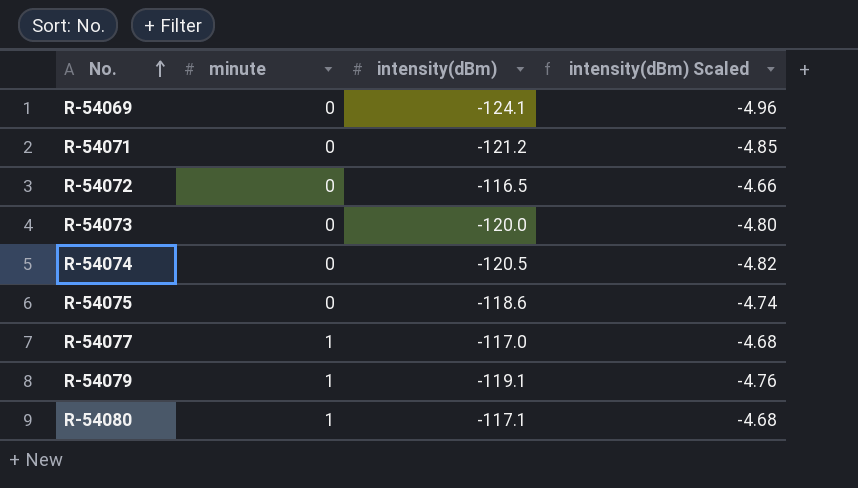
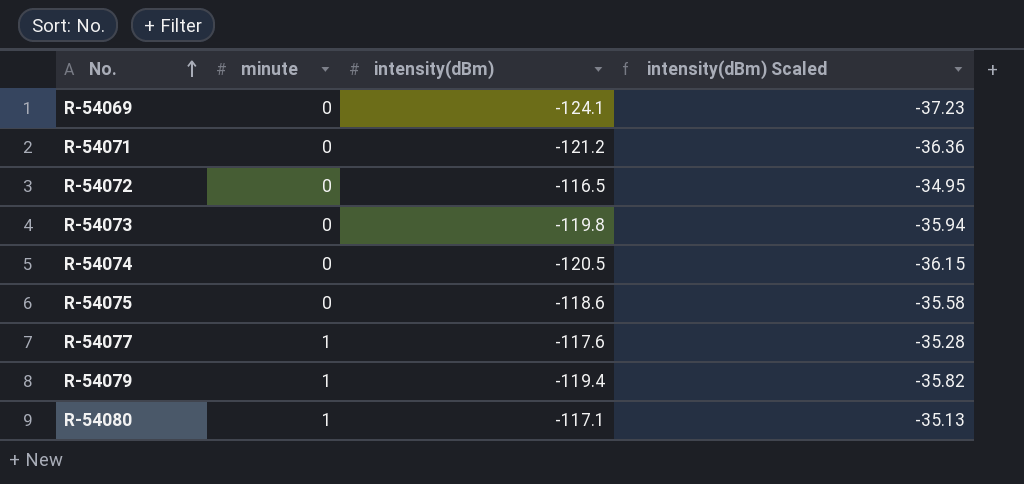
column intensity(dBm) Scaled | formula: [intensity(dBm)] * 0.04 -> [intensity(dBm)] * 0.3
R-54073 | intensity(dBm): -120.0 -> -119.8
R-54077 | intensity(dBm): -117.0 -> -117.6
R-54079 | intensity(dBm): -119.1 -> -119.4

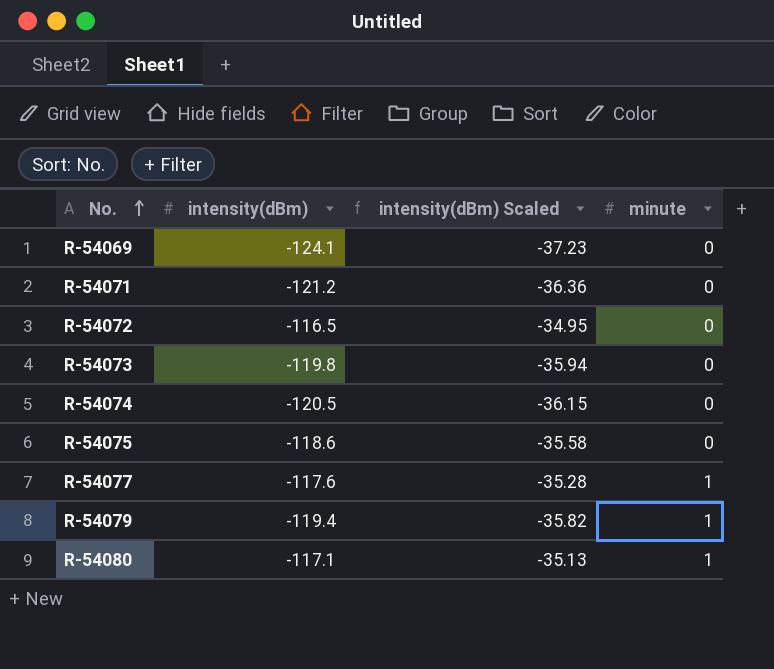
column minute | position: 2 -> 4

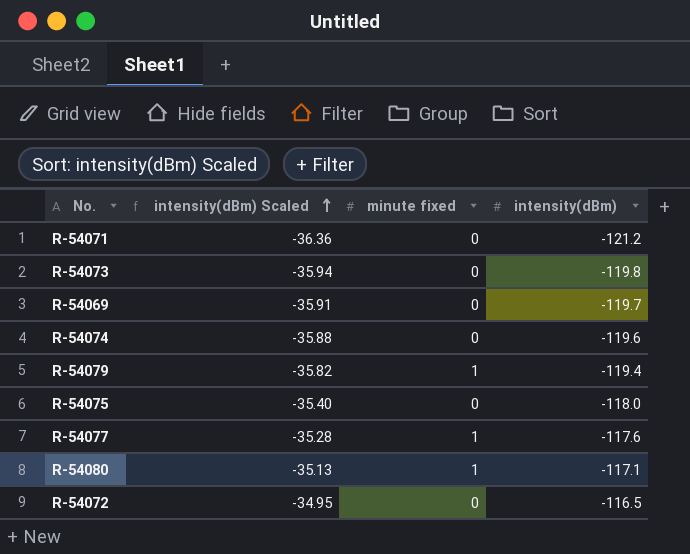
row order: No. ascending -> intensity(dBm) Scaled ascending
column name: minute -> minute fixed
column intensity(dBm) | position: 2 -> 4
R-54069 | intensity(dBm) Scaled: -37.23 -> -35.91
R-54069 | intensity(dBm): -124.1 -> -119.7
R-54074 | intensity(dBm) Scaled: -36.15 -> -35.88
R-54074 | intensity(dBm): -120.5 -> -119.6
R-54075 | intensity(dBm) Scaled: -35.58 -> -35.40
R-54075 | intensity(dBm): -118.6 -> -118.0

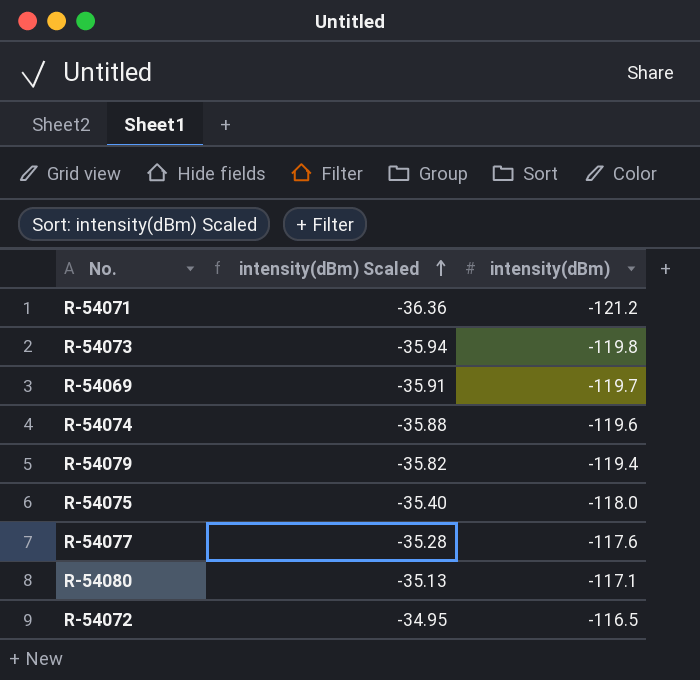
column minute fixed | position: 3 -> none

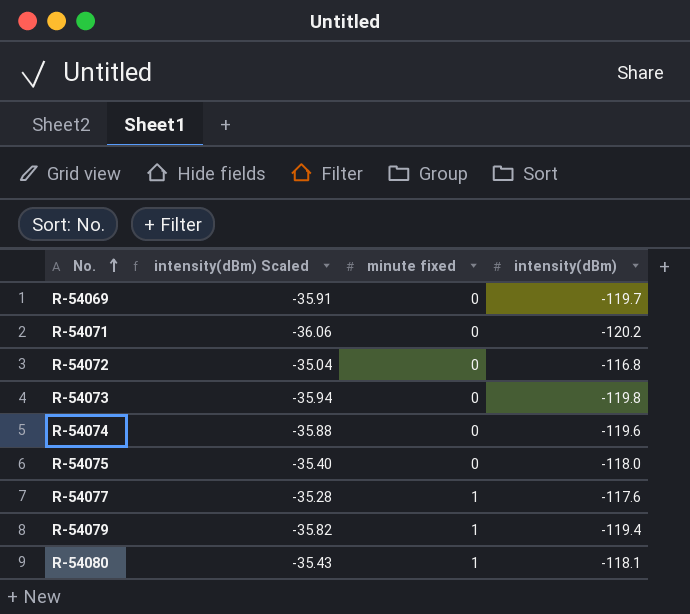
row order: intensity(dBm) Scaled ascending -> No. ascending
column minute fixed | position: none -> 3
R-54071 | intensity(dBm) Scaled: -36.36 -> -36.06
R-54071 | intensity(dBm): -121.2 -> -120.2
R-54072 | intensity(dBm) Scaled: -34.95 -> -35.04
R-54072 | intensity(dBm): -116.5 -> -116.8
R-54080 | intensity(dBm) Scaled: -35.13 -> -35.43
R-54080 | intensity(dBm): -117.1 -> -118.1

